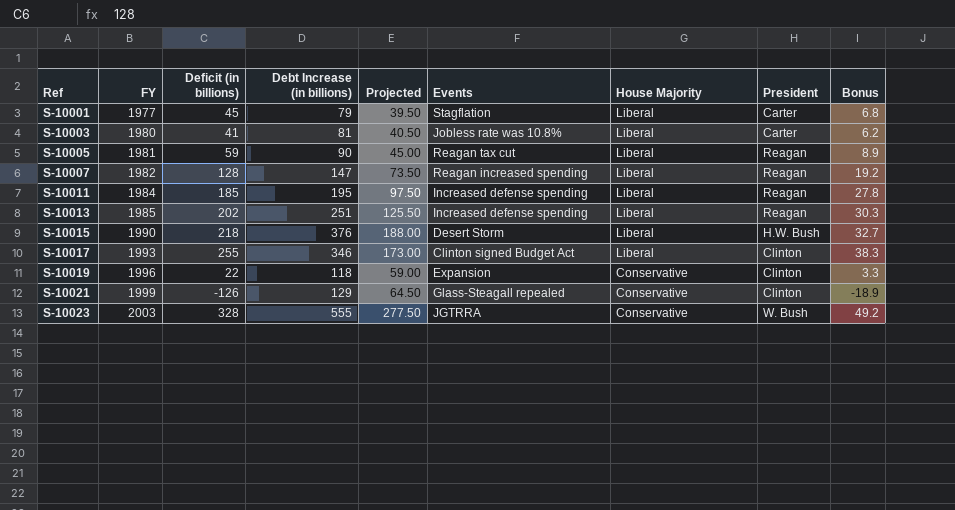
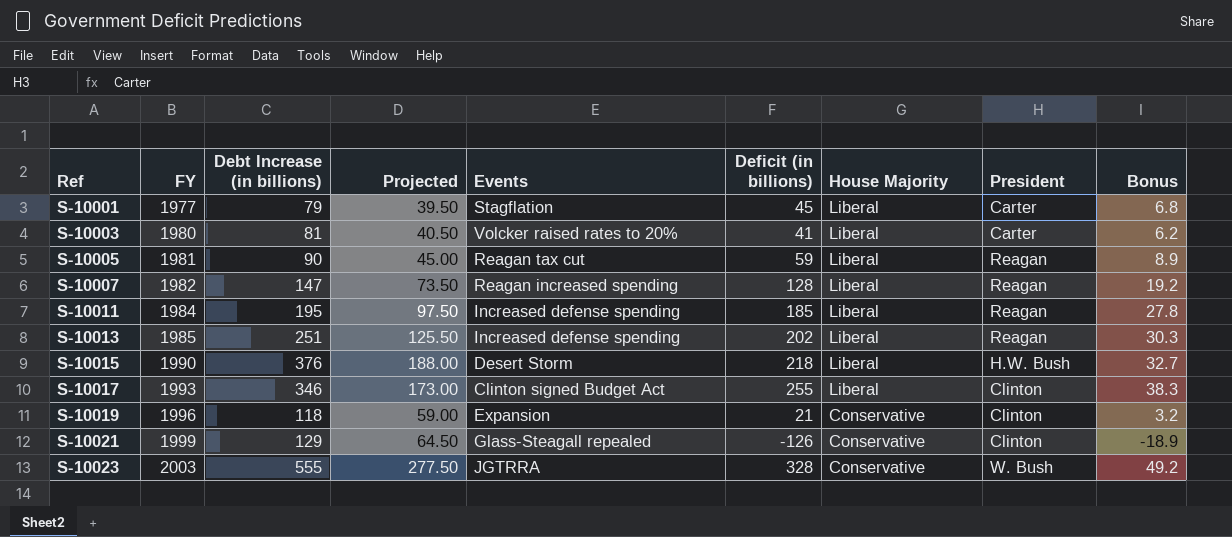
column Deficit (in billions) | position: 3 -> 6
S-10003 | Events: Jobless rate was 10.8% -> Volcker raised rates to 20%
S-10019 | Deficit (in billions): 22 -> 21
S-10019 | Bonus: 3.3 -> 3.2

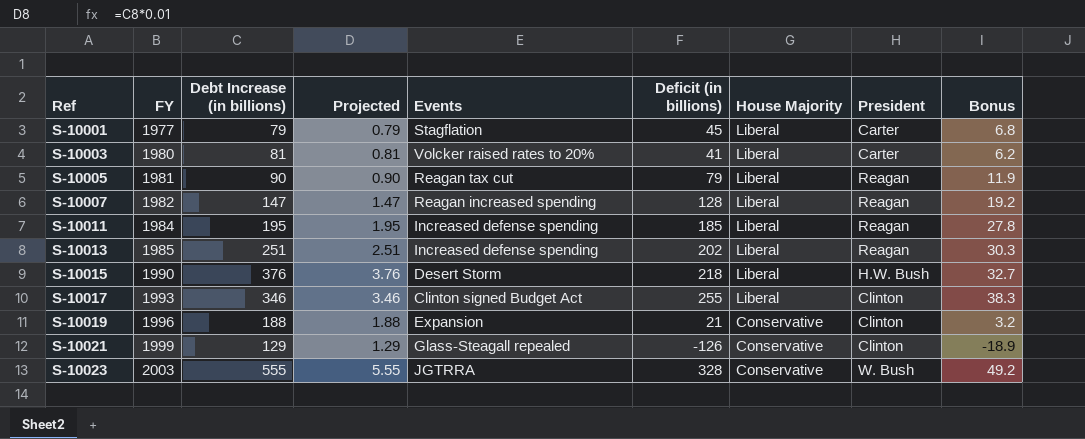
column Projected | formula: [Debt Increase (in billions)] * 0.5 -> [Debt Increase (in billions)] * 0.01
S-10005 | Deficit (in billions): 59 -> 79
S-10005 | Bonus: 8.9 -> 11.9
S-10019 | Debt Increase (in billions): 118 -> 188

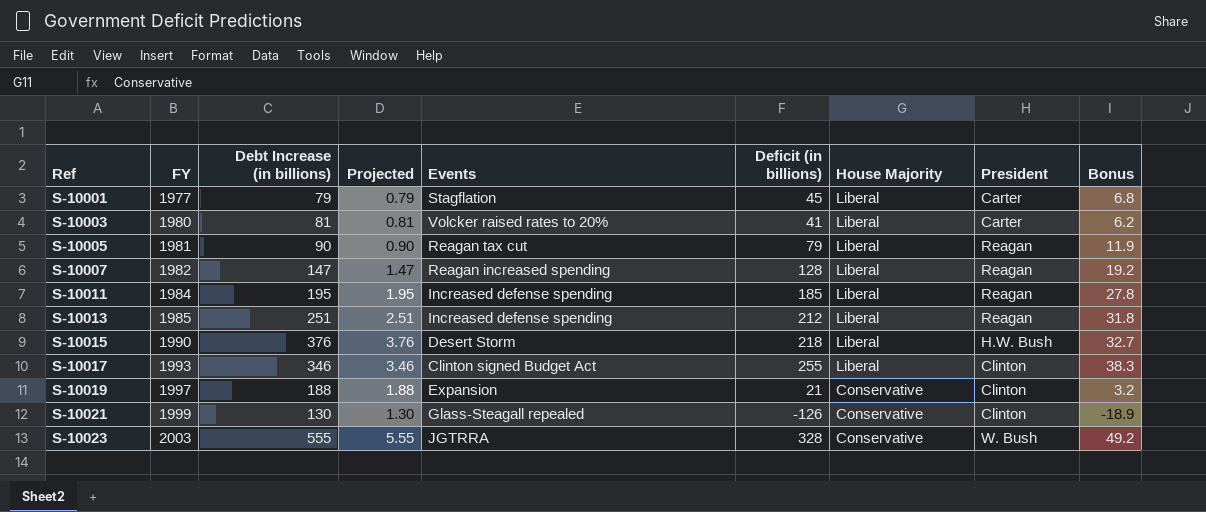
S-10013 | Deficit (in billions): 202 -> 212
S-10013 | Bonus: 30.3 -> 31.8
S-10019 | FY: 1996 -> 1997
S-10021 | Debt Increase (in billions): 129 -> 130
S-10021 | Projected: 1.29 -> 1.30

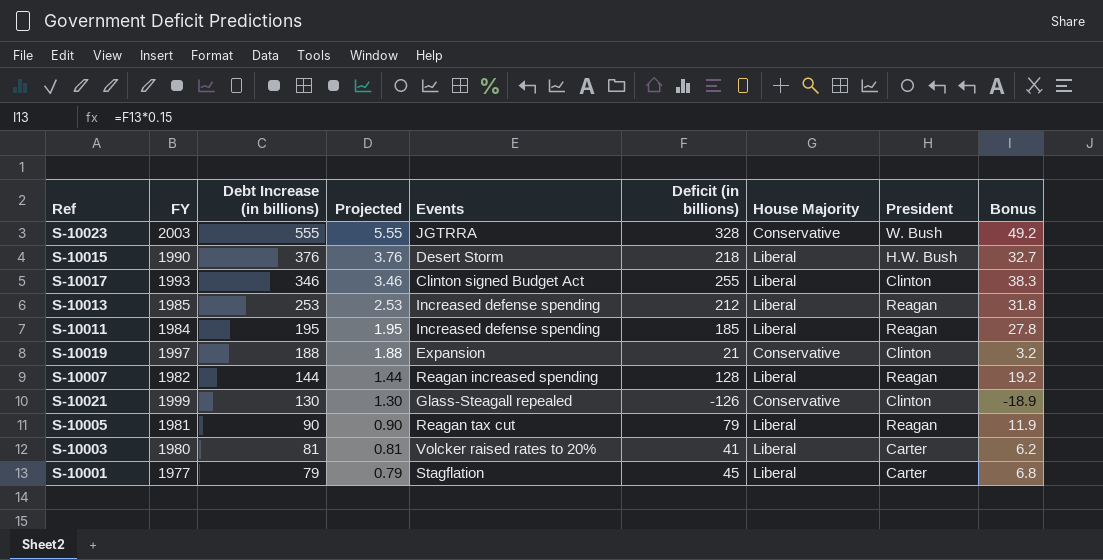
row order: Ref ascending -> Debt Increase (in billions) descending
S-10013 | Debt Increase (in billions): 251 -> 253
S-10013 | Projected: 2.51 -> 2.53
S-10007 | Debt Increase (in billions): 147 -> 144
S-10007 | Projected: 1.47 -> 1.44

